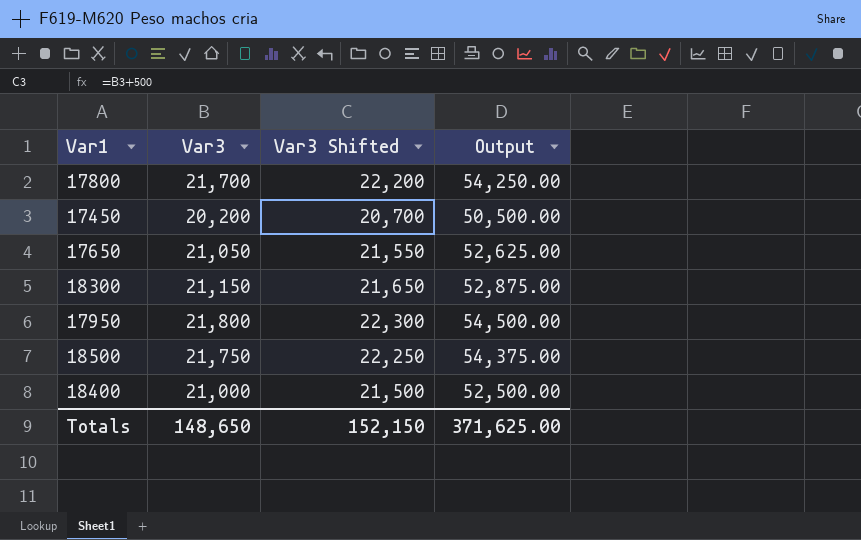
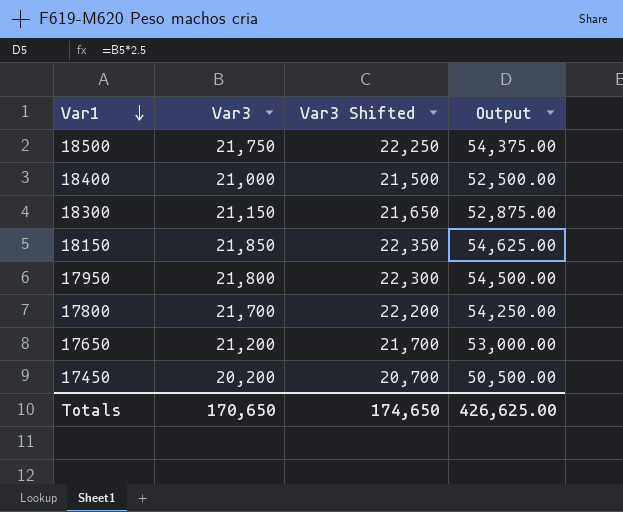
row order: none -> Var1 descending
row 18150: none -> 21,850 | 22,350 | 54,625.00
17650 | Var3: 21,050 -> 21,200
17650 | Var3 Shifted: 21,550 -> 21,700
17650 | Output: 52,625.00 -> 53,000.00
Totals | Var3: 148,650 -> 170,650
Totals | Var3 Shifted: 152,150 -> 174,650
Totals | Output: 371,625.00 -> 426,625.00

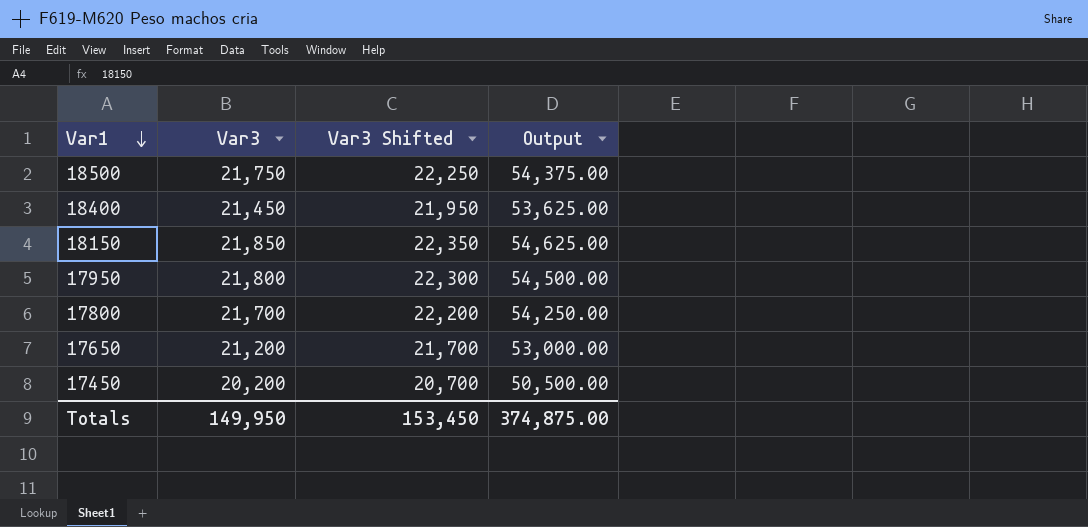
row 18300: 21,150 | 21,650 | 52,875.00 -> none
18400 | Var3: 21,000 -> 21,450
18400 | Var3 Shifted: 21,500 -> 21,950
18400 | Output: 52,500.00 -> 53,625.00
Totals | Var3: 170,650 -> 149,950
Totals | Var3 Shifted: 174,650 -> 153,450
Totals | Output: 426,625.00 -> 374,875.00

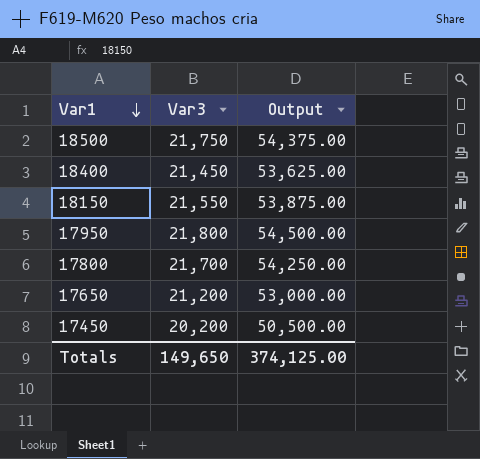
column Var3 Shifted | formula: [Var3] + 500 -> none
18150 | Var3: 21,850 -> 21,550
18150 | Output: 54,625.00 -> 53,875.00
Totals | Var3: 149,950 -> 149,650
Totals | Output: 374,875.00 -> 374,125.00

